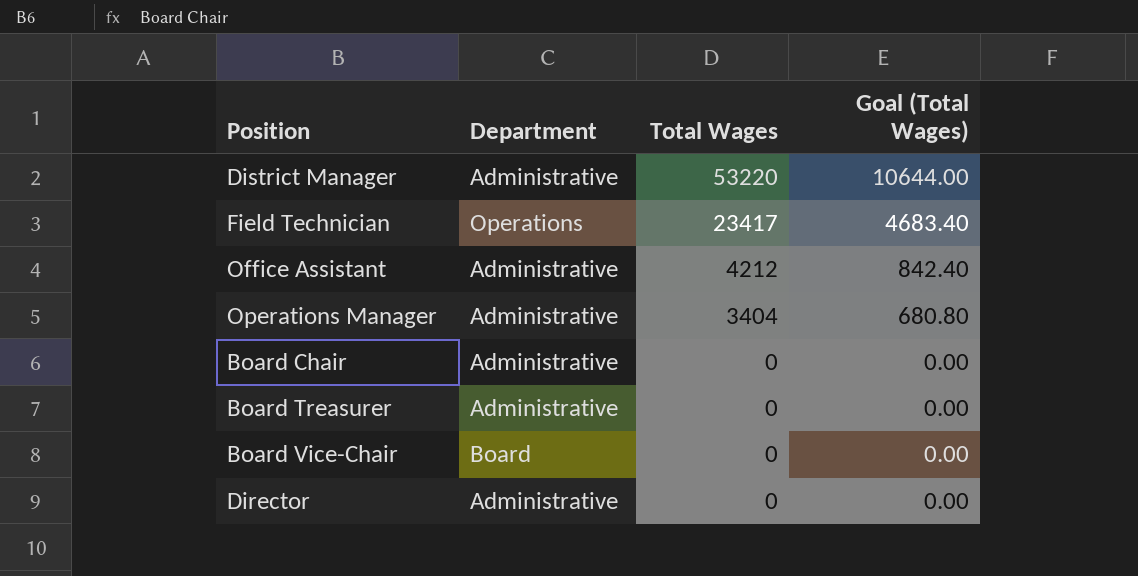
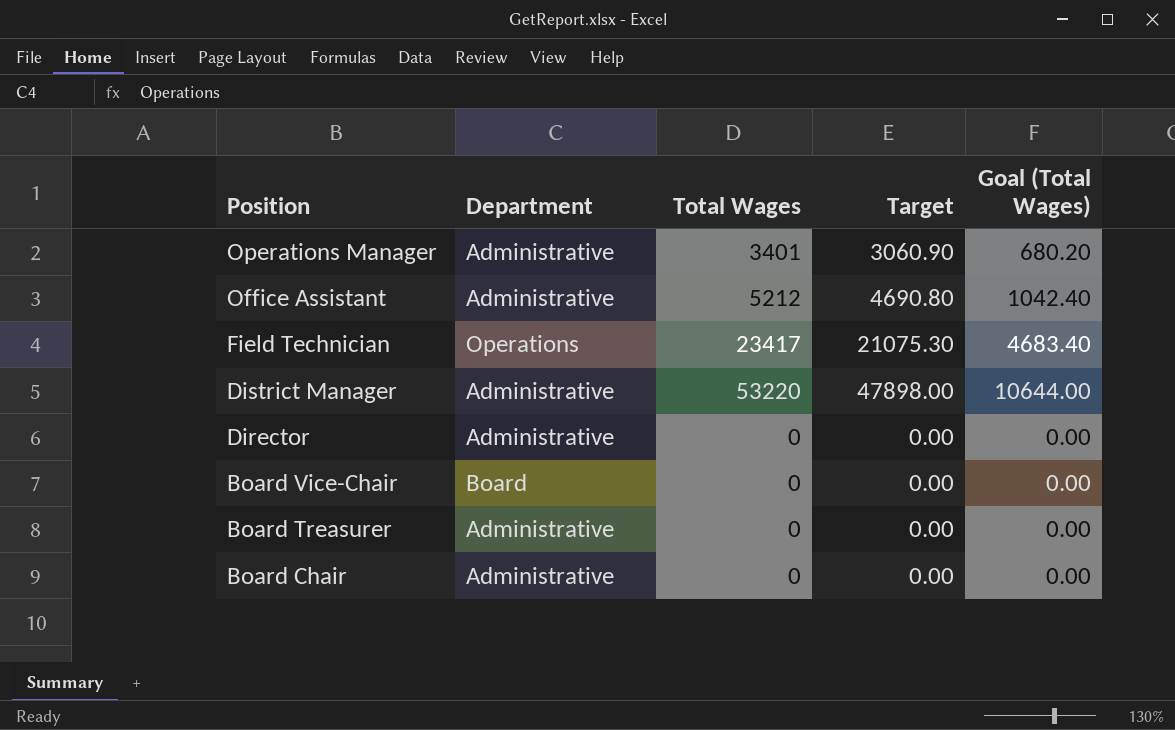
row order: Total Wages descending -> Position descending
column Target | formula: none -> [Total Wages] * 0.9
Operations Manager | Total Wages: 3404 -> 3401
Operations Manager | Goal (Total Wages): 680.80 -> 680.20
Office Assistant | Total Wages: 4212 -> 5212
Office Assistant | Goal (Total Wages): 842.40 -> 1042.40

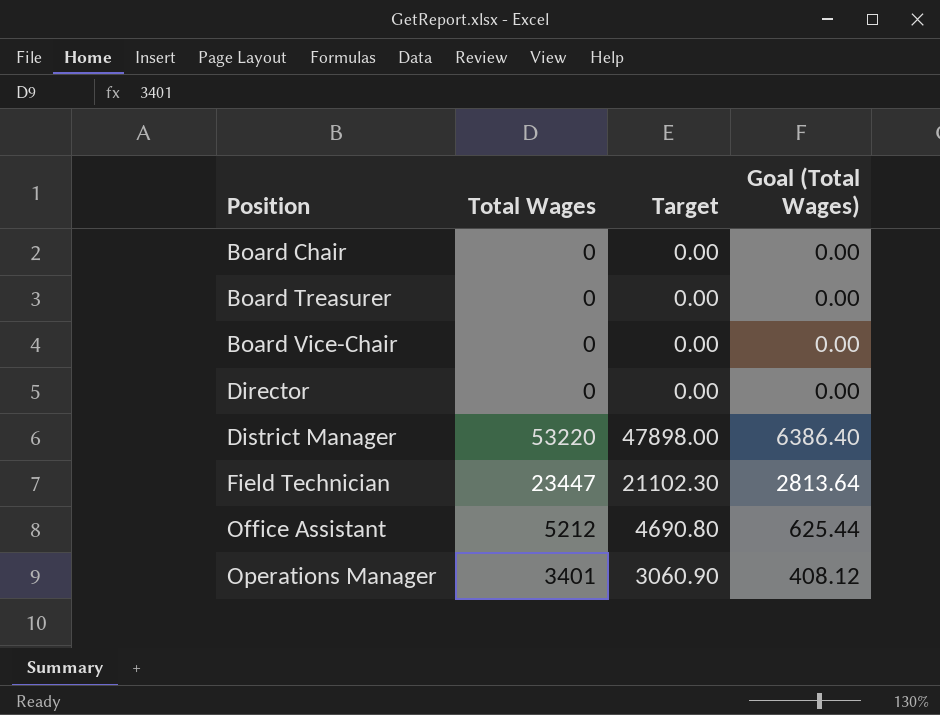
row order: Position descending -> Position ascending
column Department | position: 2 -> none
column Goal (Total Wages) | formula: [Total Wages] * 0.2 -> [Total Wages] * 0.12
Field Technician | Total Wages: 23417 -> 23447
Field Technician | Target: 21075.30 -> 21102.30

